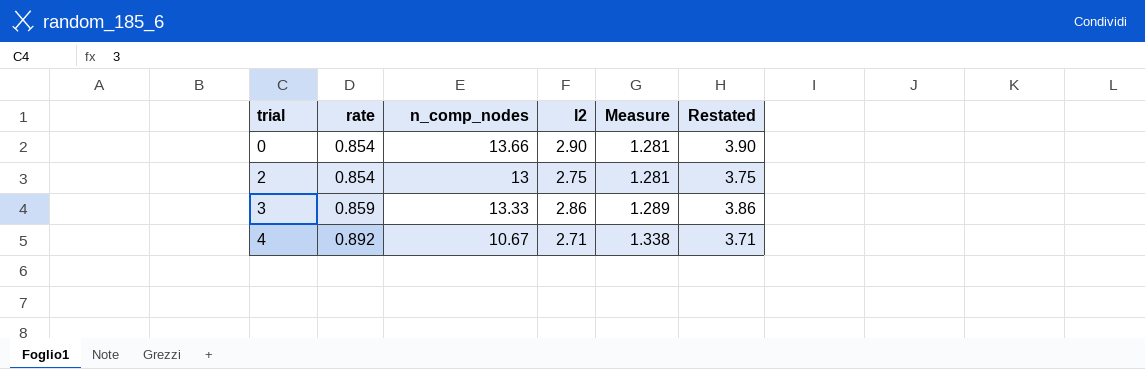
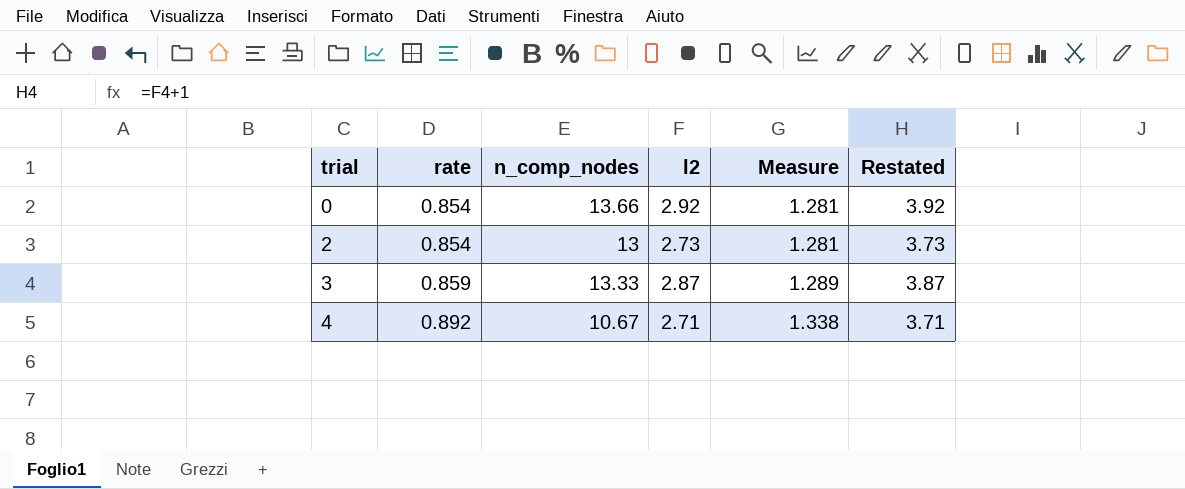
0 | l2: 2.90 -> 2.92
0 | Restated: 3.90 -> 3.92
2 | l2: 2.75 -> 2.73
2 | Restated: 3.75 -> 3.73
3 | l2: 2.86 -> 2.87
3 | Restated: 3.86 -> 3.87

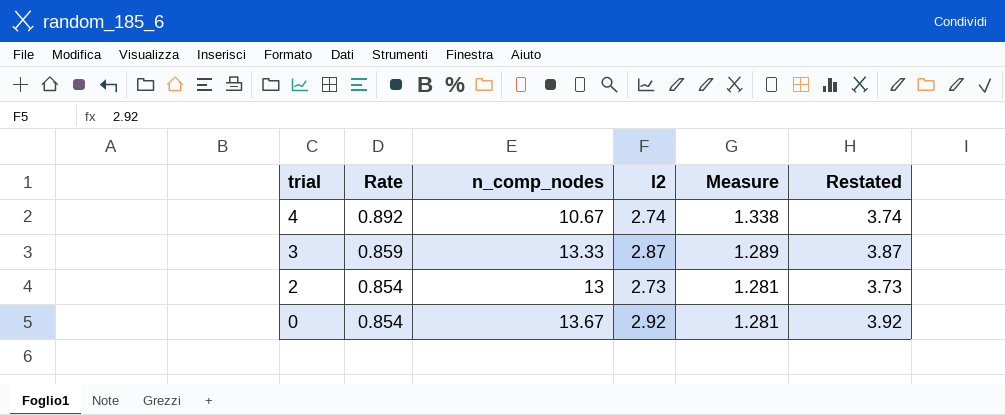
row order: trial ascending -> trial descending
column name: rate -> Rate
4 | l2: 2.71 -> 2.74
4 | Restated: 3.71 -> 3.74
0 | n_comp_nodes: 13.66 -> 13.67

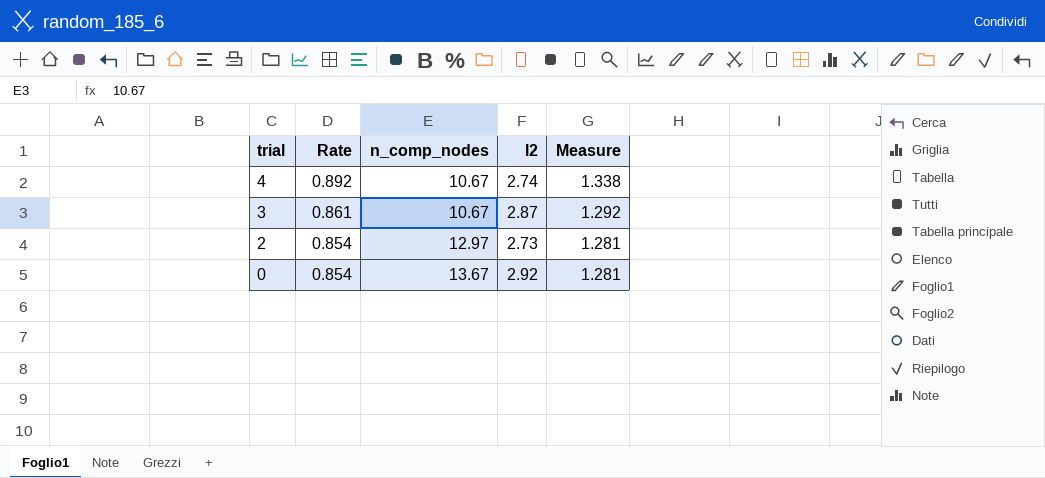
column Restated | formula: [l2] + 1 -> none
3 | Rate: 0.859 -> 0.861
3 | n_comp_nodes: 13.33 -> 10.67
3 | Measure: 1.289 -> 1.292
2 | n_comp_nodes: 13 -> 12.97

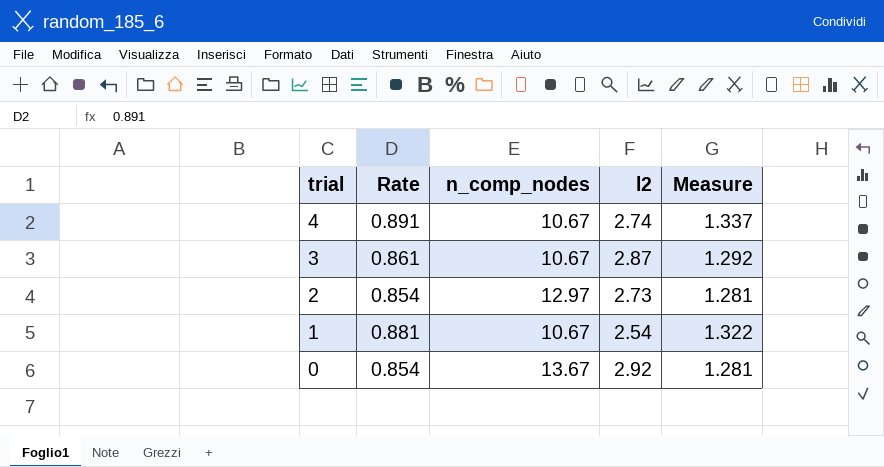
4 | Rate: 0.892 -> 0.891
4 | Measure: 1.338 -> 1.337
row 1: none -> 0.881 | 10.67 | 2.54 | 1.322

